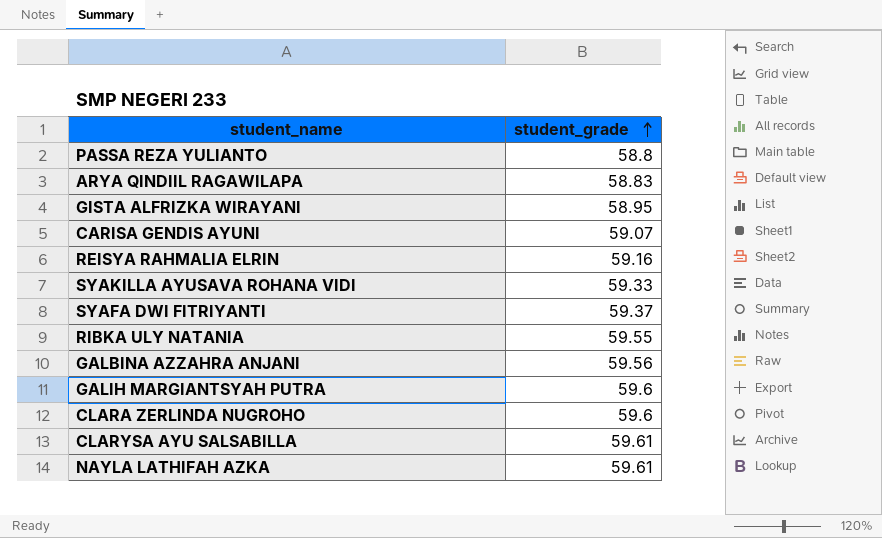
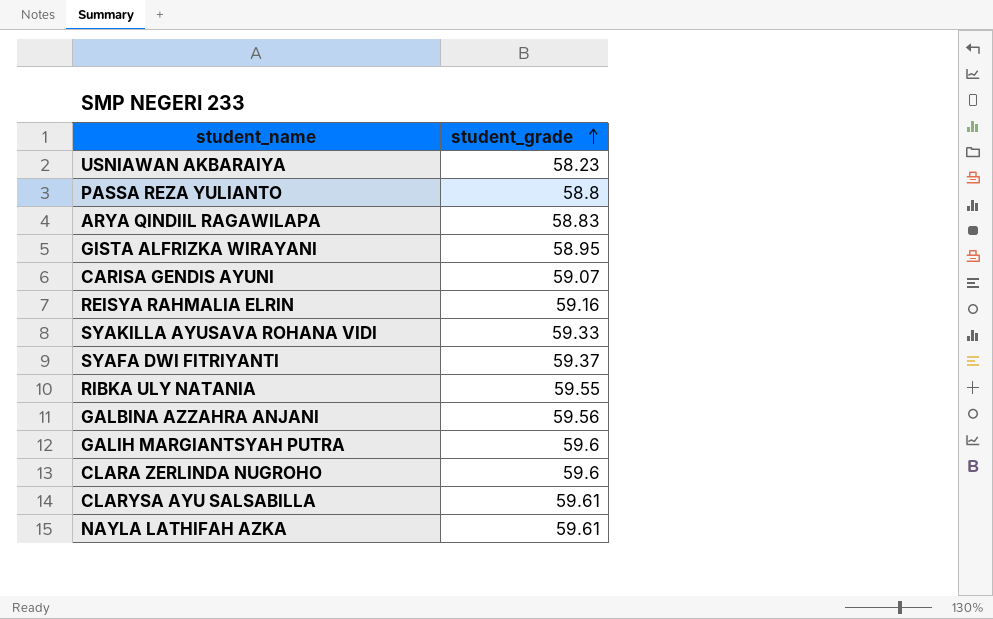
row USNIAWAN AKBARAIYA: none -> 58.23

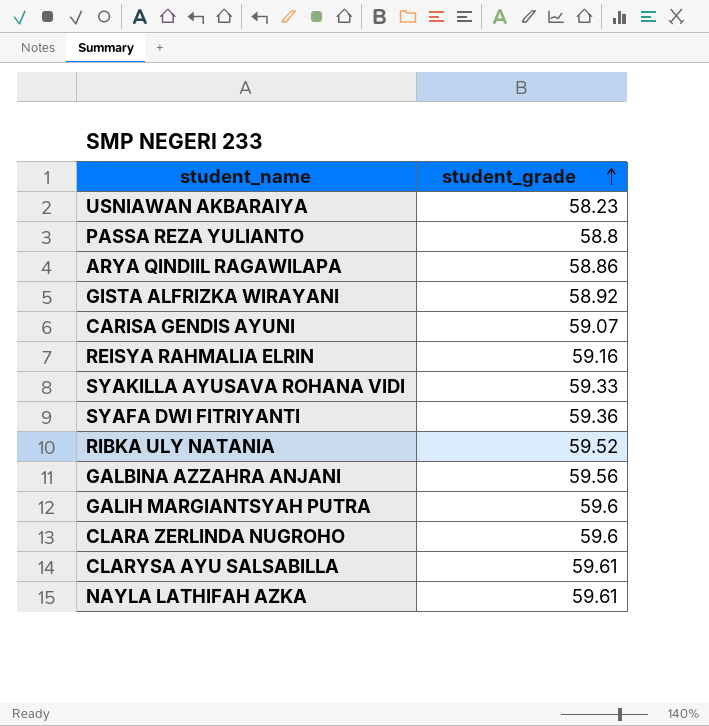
ARYA QINDIIL RAGAWILAPA | student_grade: 58.83 -> 58.86
GISTA ALFRIZKA WIRAYANI | student_grade: 58.95 -> 58.92
SYAFA DWI FITRIYANTI | student_grade: 59.37 -> 59.36
RIBKA ULY NATANIA | student_grade: 59.55 -> 59.52

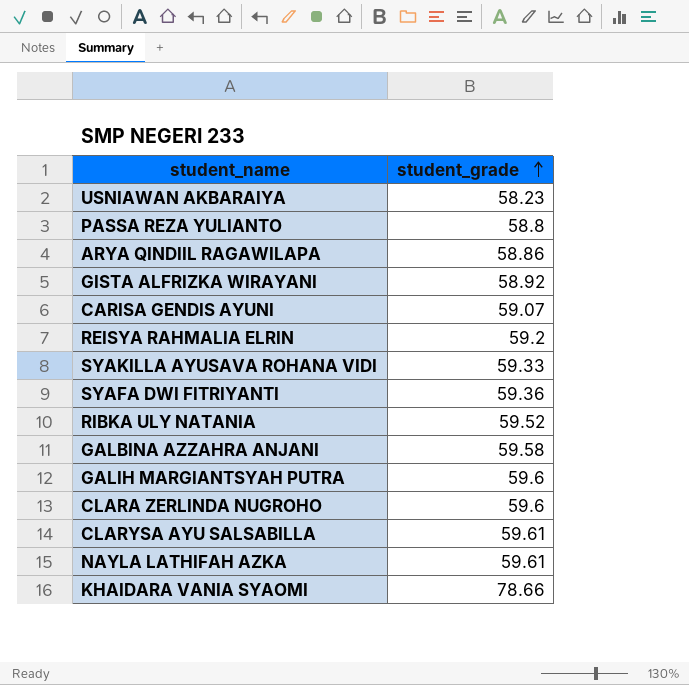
REISYA RAHMALIA ELRIN | student_grade: 59.16 -> 59.2
GALBINA AZZAHRA ANJANI | student_grade: 59.56 -> 59.58
row KHAIDARA VANIA SYAOMI: none -> 78.66

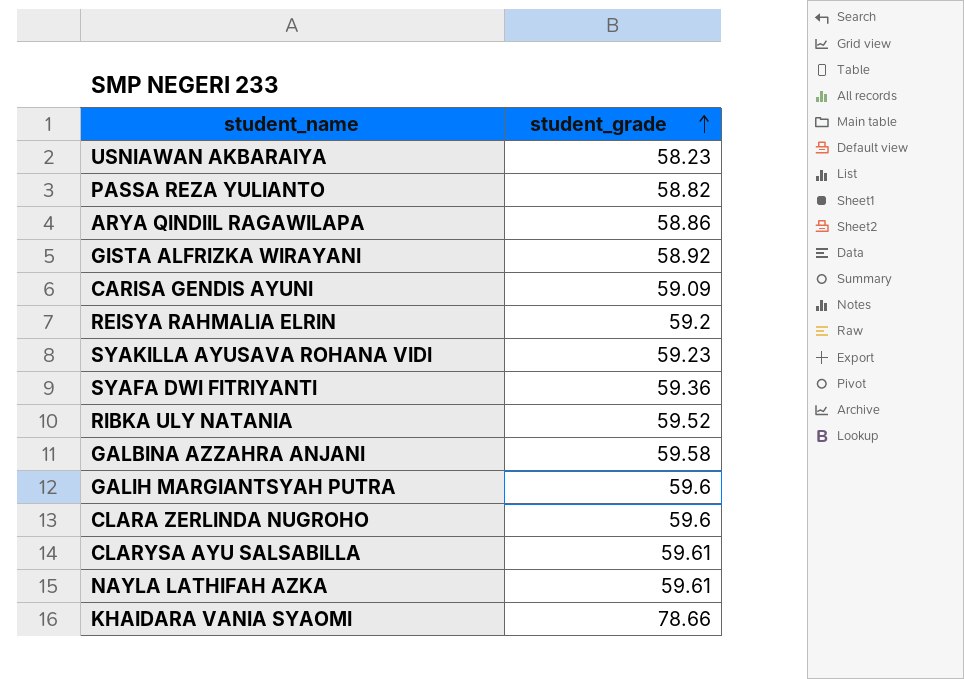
PASSA REZA YULIANTO | student_grade: 58.8 -> 58.82
CARISA GENDIS AYUNI | student_grade: 59.07 -> 59.09
SYAKILLA AYUSAVA ROHANA VIDI | student_grade: 59.33 -> 59.23

